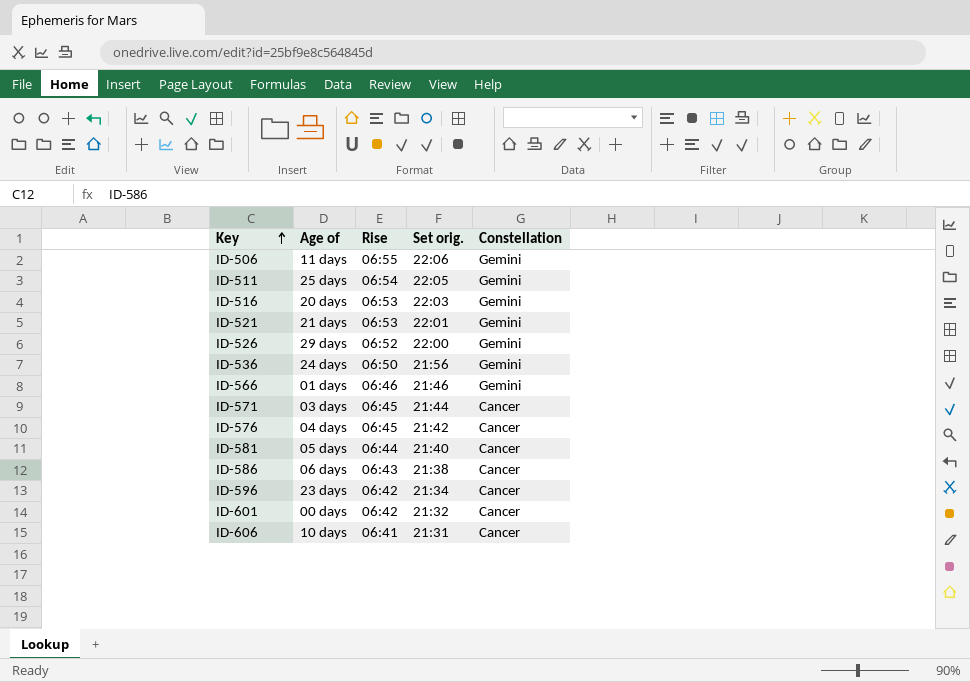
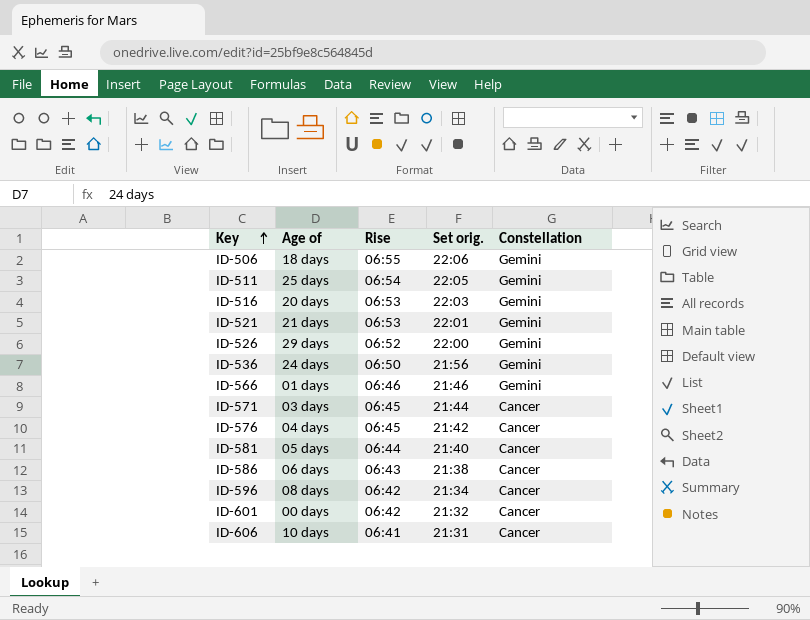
ID-506 | Age of: 11 days -> 18 days
ID-596 | Age of: 23 days -> 08 days

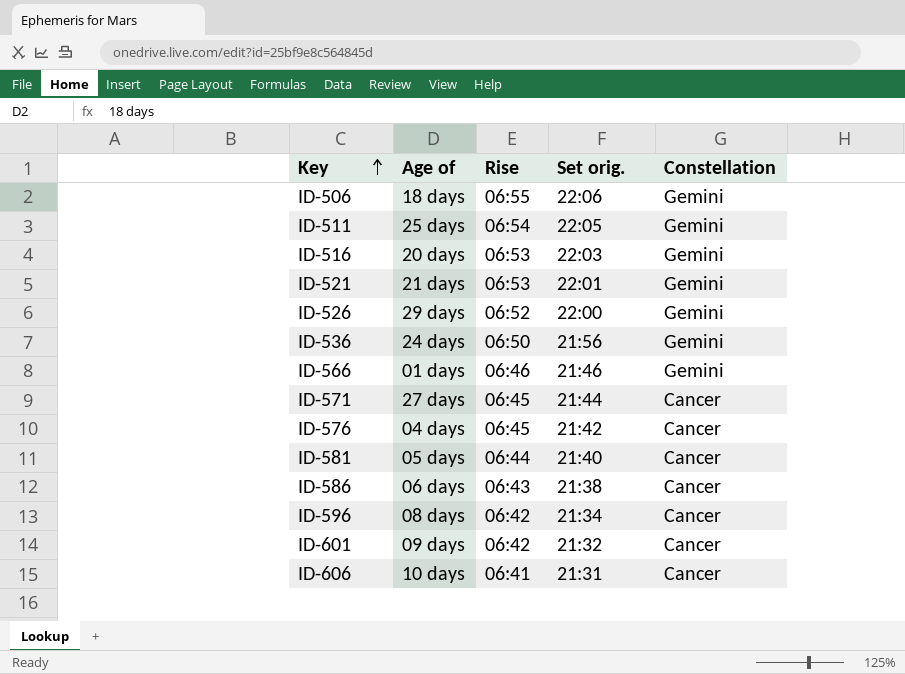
ID-571 | Age of: 03 days -> 27 days
ID-601 | Age of: 00 days -> 09 days

